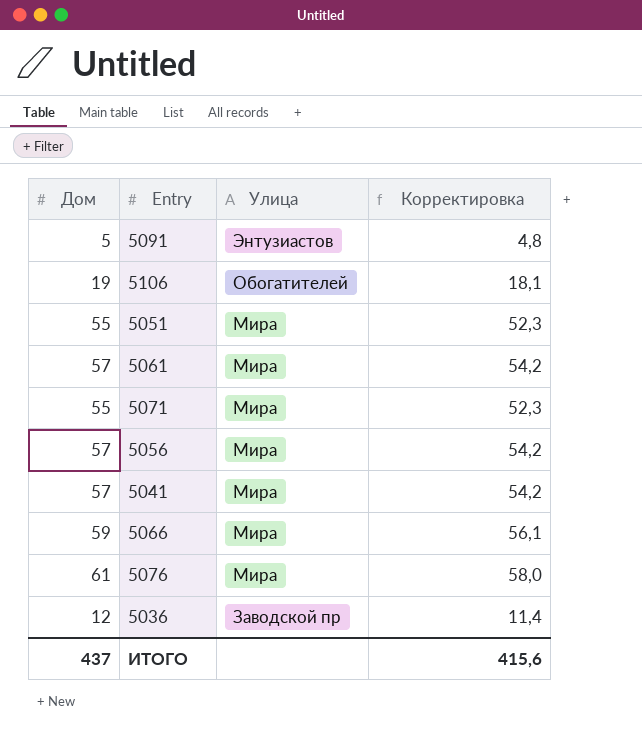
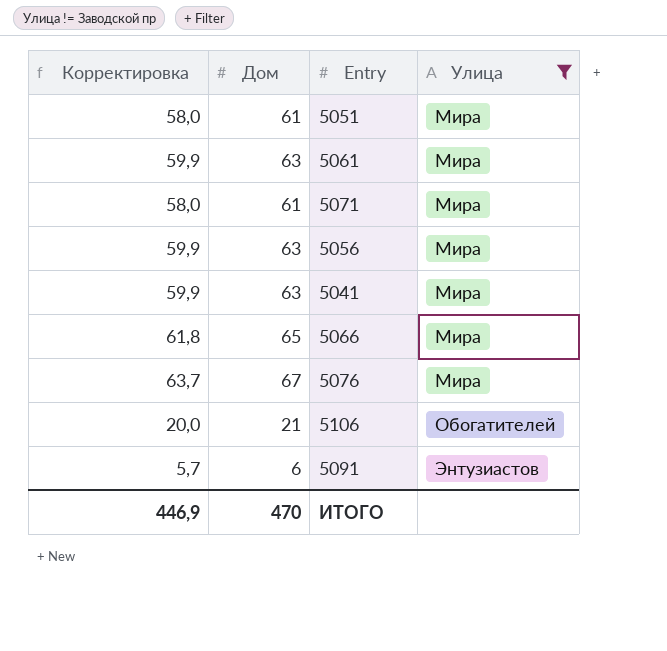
filter: none -> Улица != Заводской пр
row order: Улица descending -> Улица ascending
column Корректировка | position: 4 -> 1
5051 | Корректировка: 52,3 -> 58,0
5051 | Дом: 55 -> 61
5061 | Корректировка: 54,2 -> 59,9
5061 | Дом: 57 -> 63
5071 | Корректировка: 52,3 -> 58,0
5071 | Дом: 55 -> 61
5056 | Корректировка: 54,2 -> 59,9
5056 | Дом: 57 -> 63
5041 | Корректировка: 54,2 -> 59,9
5041 | Дом: 57 -> 63
5066 | Корректировка: 56,1 -> 61,8
5066 | Дом: 59 -> 65
5076 | Корректировка: 58,0 -> 63,7
5076 | Дом: 61 -> 67
5106 | Корректировка: 18,1 -> 20,0
5106 | Дом: 19 -> 21
5091 | Корректировка: 4,8 -> 5,7
5091 | Дом: 5 -> 6
ИТОГО | Корректировка: 415,6 -> 446,9
ИТОГО | Дом: 437 -> 470

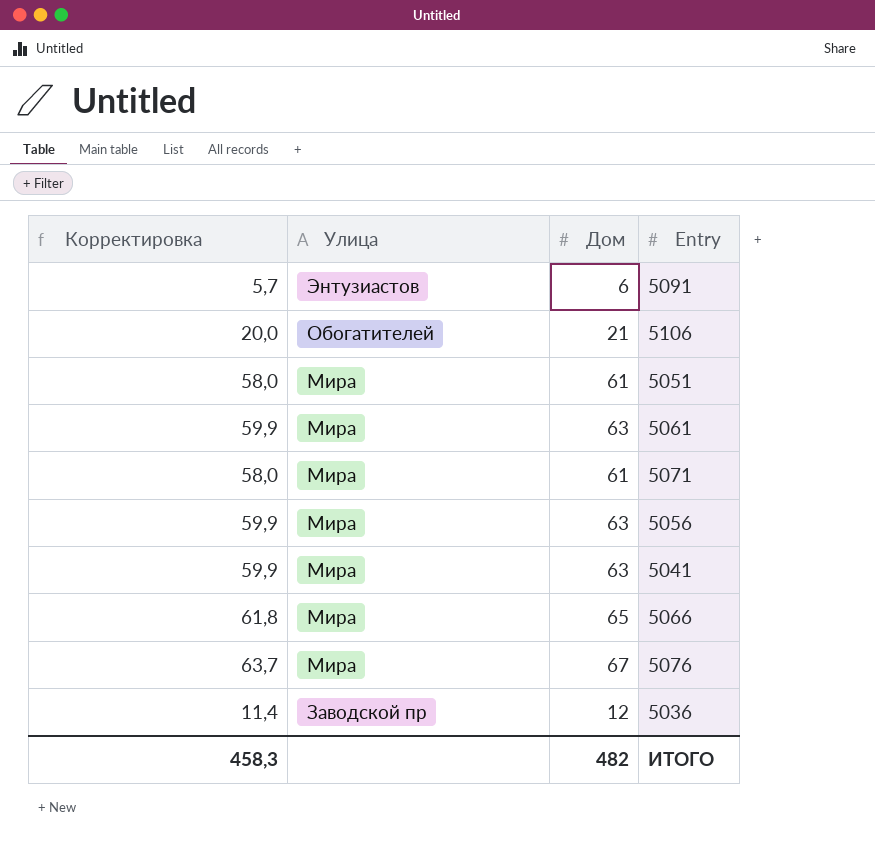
filter: Улица != Заводской пр -> none
row order: Улица ascending -> Улица descending
column Улица | position: 4 -> 2
ИТОГО | Корректировка: 446,9 -> 458,3
ИТОГО | Дом: 470 -> 482

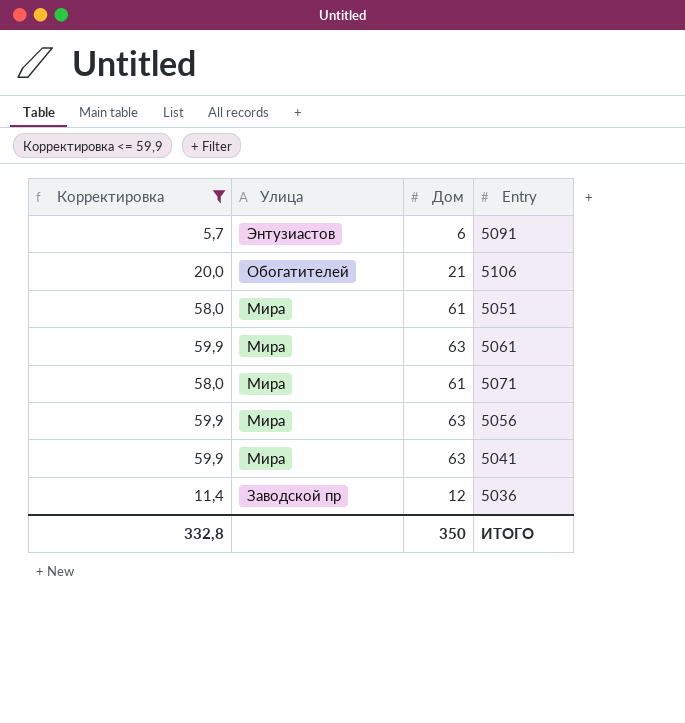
filter: none -> Корректировка <= 59,9
ИТОГО | Корректировка: 458,3 -> 332,8
ИТОГО | Дом: 482 -> 350

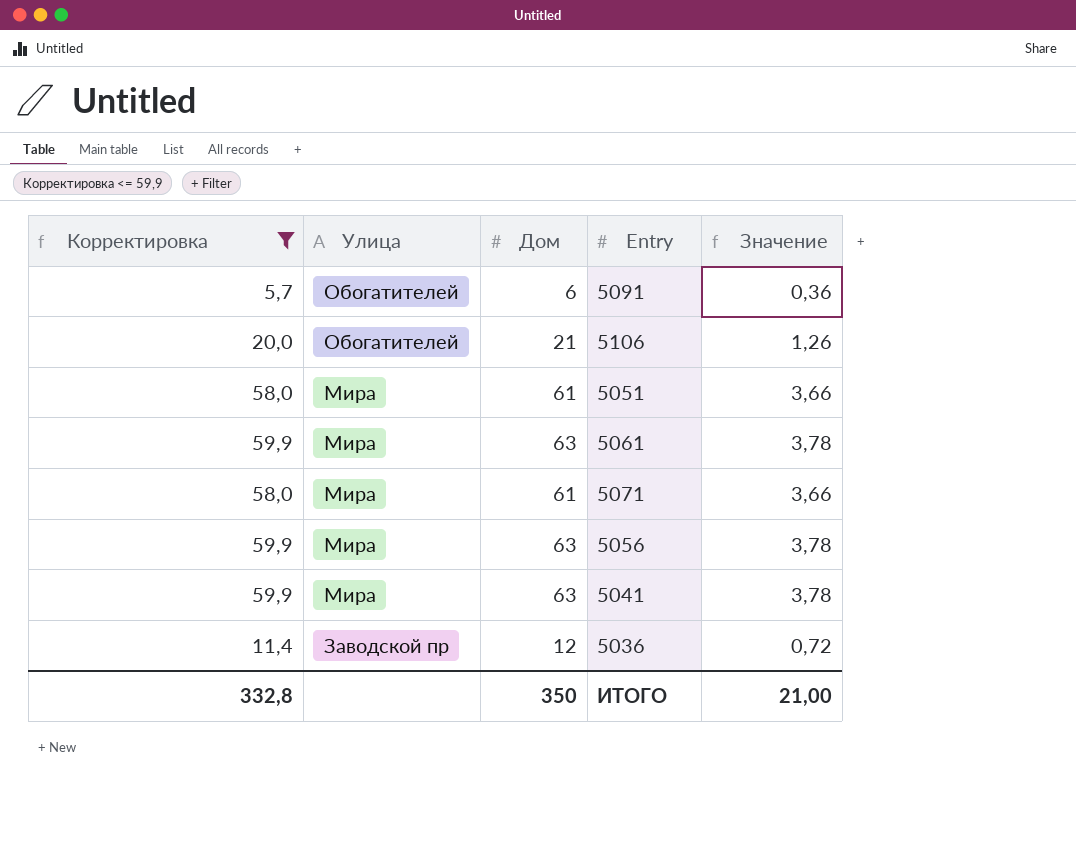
column Значение | formula: none -> [Дом] * 0,06
5091 | Улица: Энтузиастов -> Обогатителей

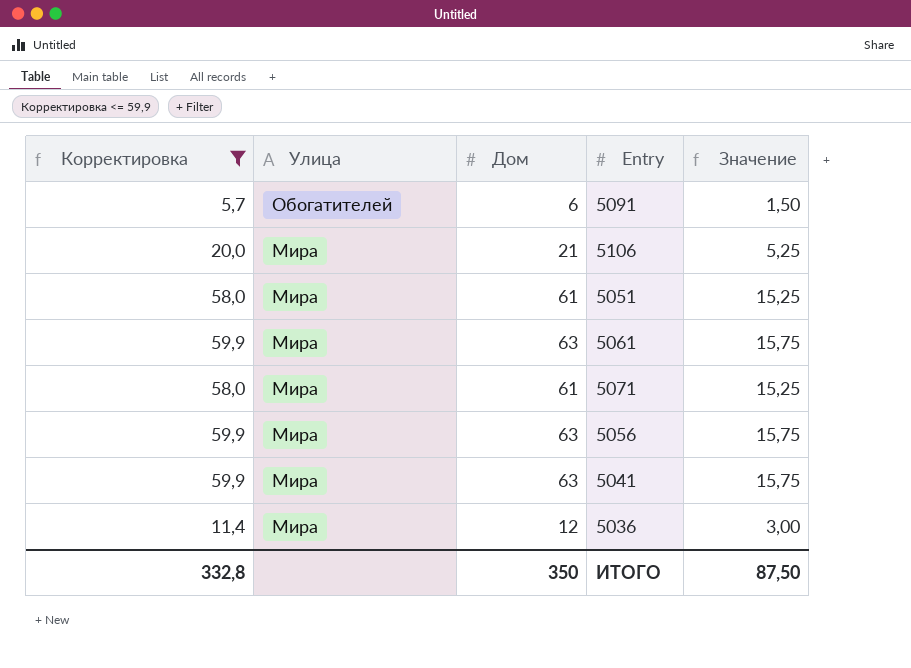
column Значение | formula: [Дом] * 0,06 -> [Дом] * 0,25
5106 | Улица: Обогатителей -> Мира
5036 | Улица: Заводской пр -> Мира
ИТОГО | Значение: 21,00 -> 87,50

